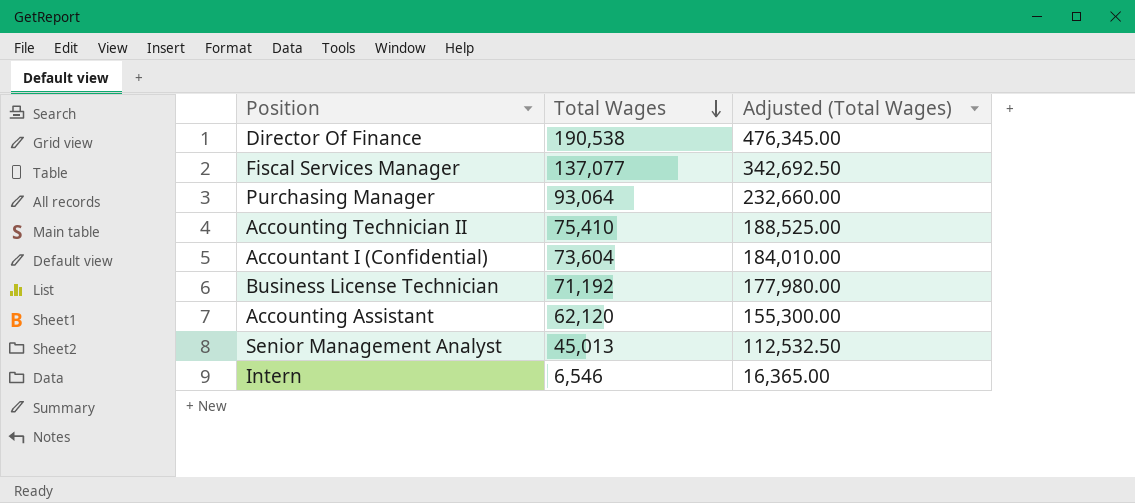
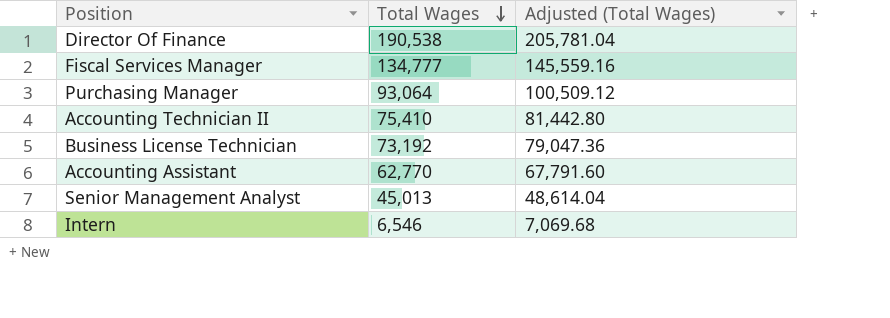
column Adjusted (Total Wages) | formula: [Total Wages] * 2.5 -> [Total Wages] * 1.08
row Accountant I (Confidential): 73,604 | 184,010.00 -> none
Fiscal Services Manager | Total Wages: 137,077 -> 134,777
Business License Technician | Total Wages: 71,192 -> 73,192
Accounting Assistant | Total Wages: 62,120 -> 62,770

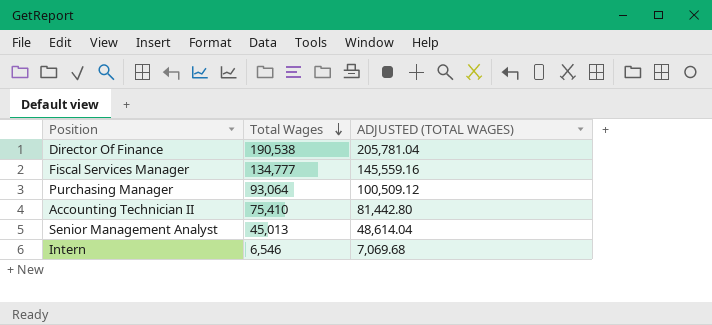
column name: Adjusted (Total Wages) -> ADJUSTED (TOTAL WAGES)
row Business License Technician: 73,192 | 79,047.36 -> none
row Accounting Assistant: 62,770 | 67,791.60 -> none

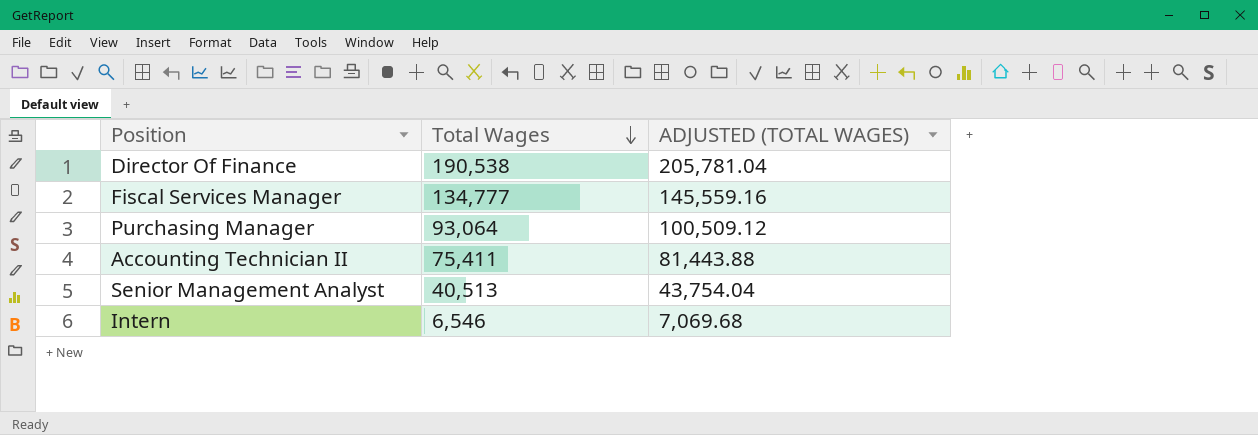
Accounting Technician II | Total Wages: 75,410 -> 75,411
Accounting Technician II | ADJUSTED (TOTAL WAGES): 81,442.80 -> 81,443.88
Senior Management Analyst | Total Wages: 45,013 -> 40,513
Senior Management Analyst | ADJUSTED (TOTAL WAGES): 48,614.04 -> 43,754.04

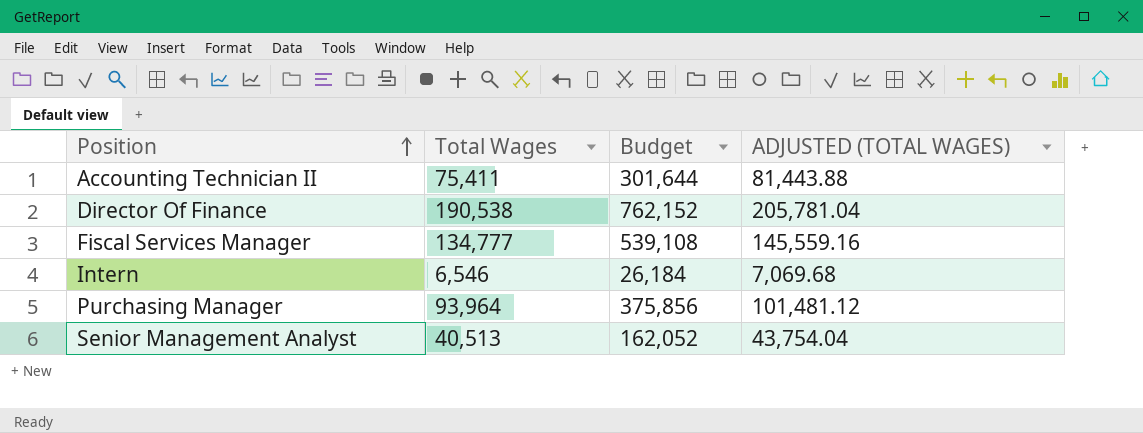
row order: Total Wages descending -> Position ascending
column Budget | formula: none -> [Total Wages] * 4
Purchasing Manager | Total Wages: 93,064 -> 93,964
Purchasing Manager | ADJUSTED (TOTAL WAGES): 100,509.12 -> 101,481.12

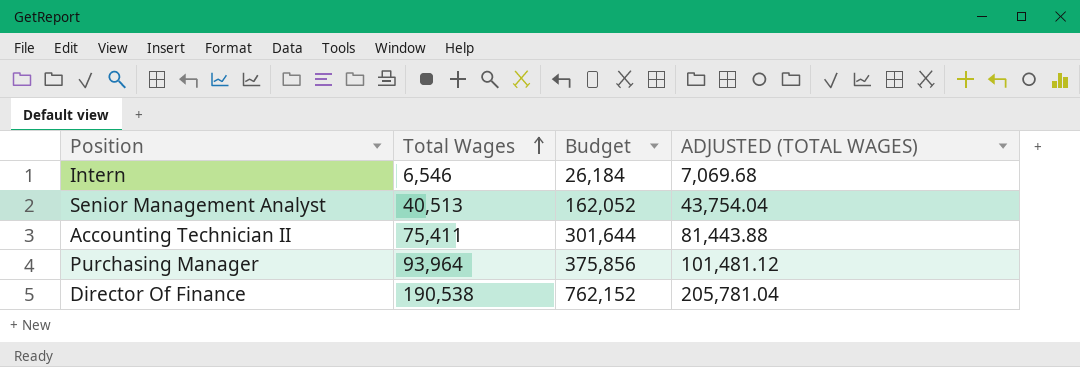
row order: Position ascending -> Total Wages ascending
row Fiscal Services Manager: 134,777 | 539,108 | 145,559.16 -> none

